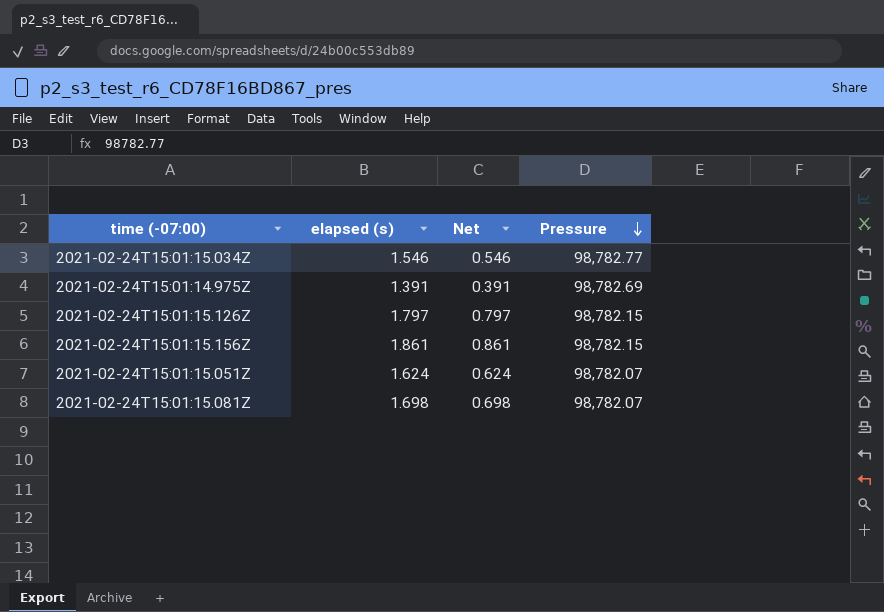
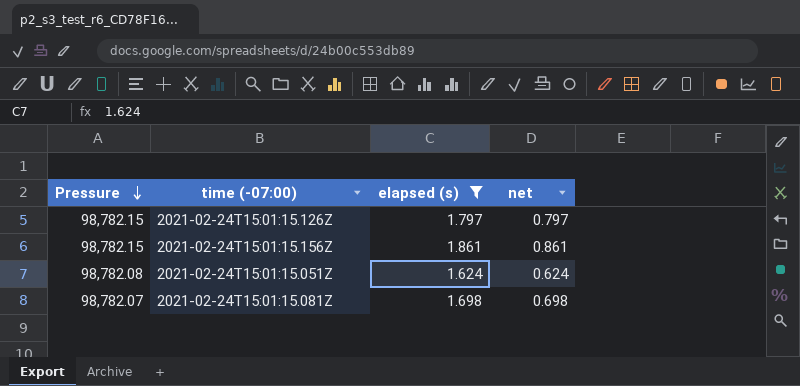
filter: none -> elapsed (s) >= 1.624
column Pressure | position: 4 -> 1
column name: Net -> net
2021-02-24T15:01:15.051Z | Pressure: 98,782.07 -> 98,782.08

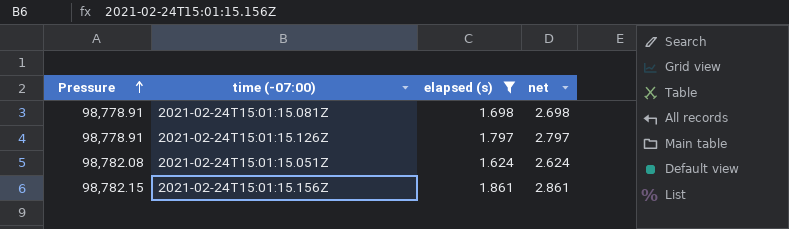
row order: Pressure descending -> Pressure ascending
column net | formula: [elapsed (s)] - 1 -> [elapsed (s)] + 1
2021-02-24T15:01:15.081Z | Pressure: 98,782.07 -> 98,778.91
2021-02-24T15:01:15.126Z | Pressure: 98,782.15 -> 98,778.91

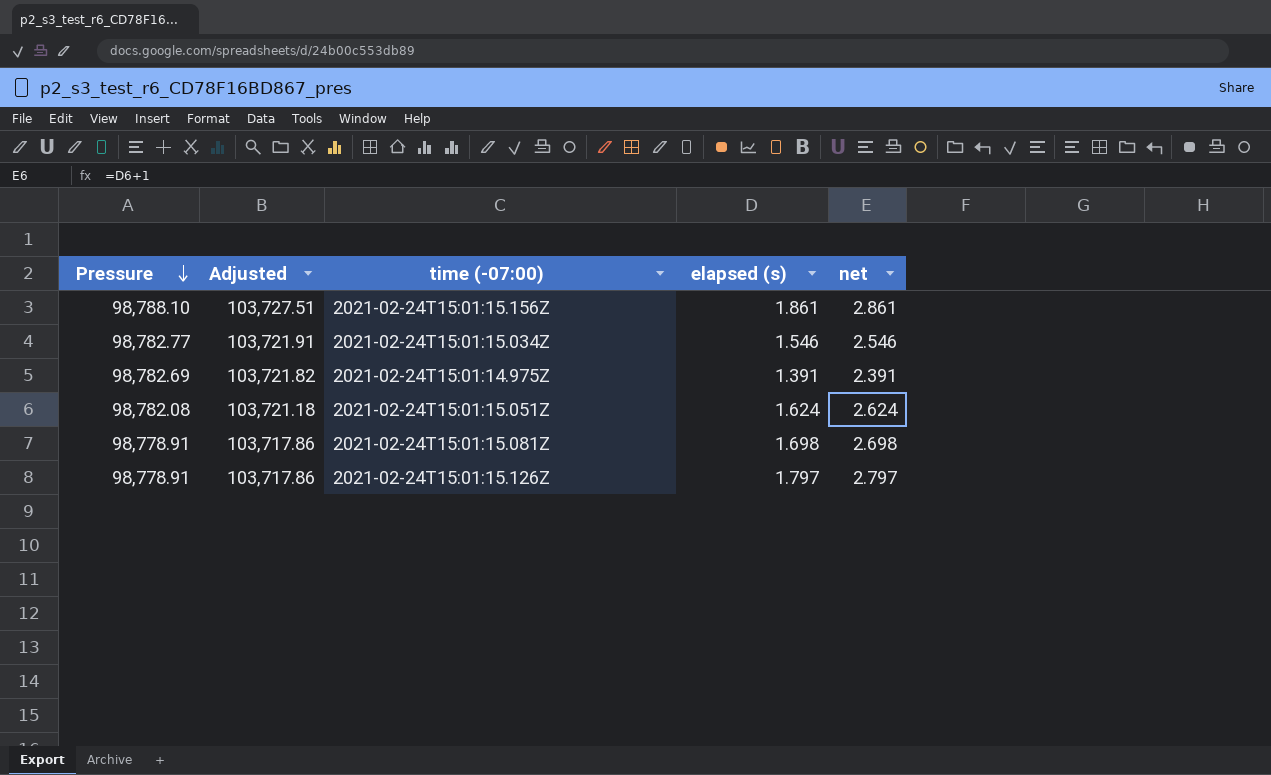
filter: elapsed (s) >= 1.624 -> none
row order: Pressure ascending -> Pressure descending
column Adjusted | formula: none -> [Pressure] * 1.05
2021-02-24T15:01:15.156Z | Pressure: 98,782.15 -> 98,788.10

